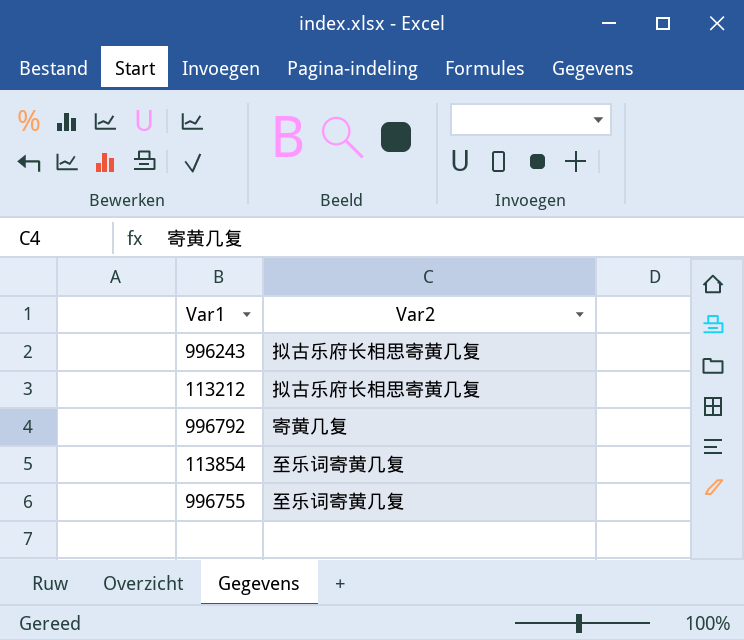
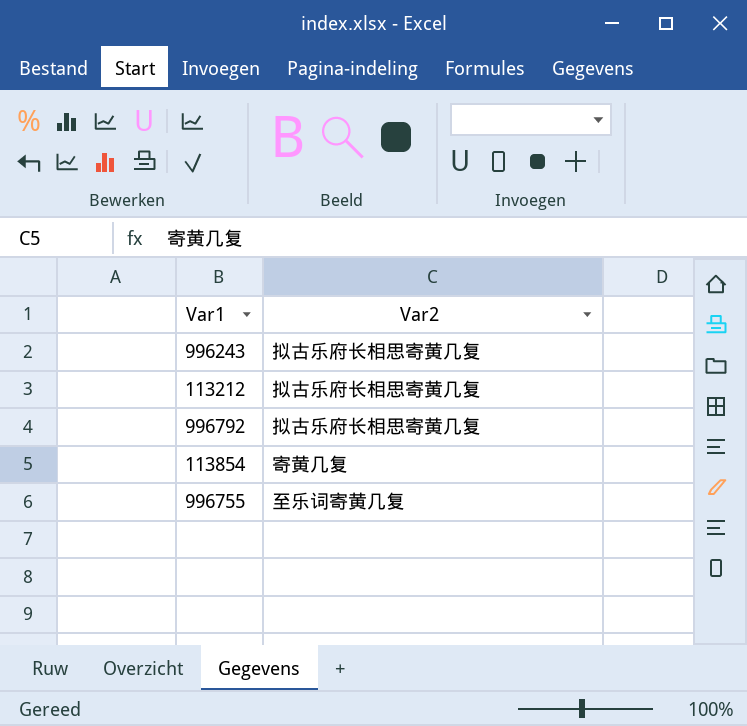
996792 | Var2: 寄黄几复 -> 拟古乐府长相思寄黄几复
113854 | Var2: 至乐词寄黄几复 -> 寄黄几复

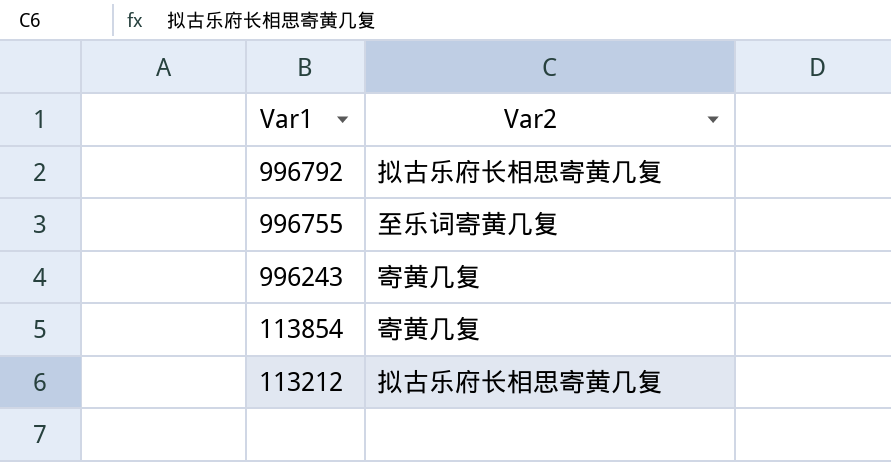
row order: none -> Var1 descending
996243 | Var2: 拟古乐府长相思寄黄几复 -> 寄黄几复

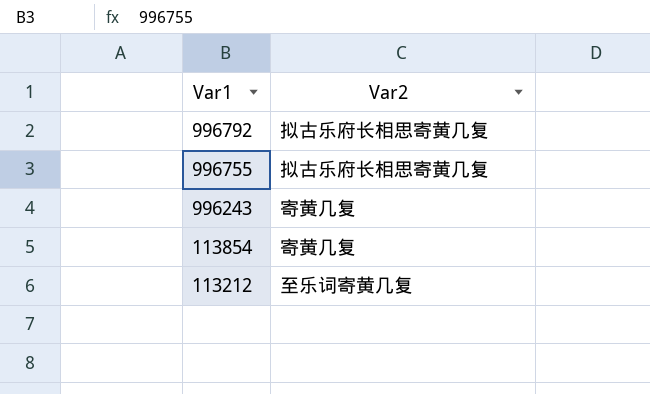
996755 | Var2: 至乐词寄黄几复 -> 拟古乐府长相思寄黄几复
113212 | Var2: 拟古乐府长相思寄黄几复 -> 至乐词寄黄几复

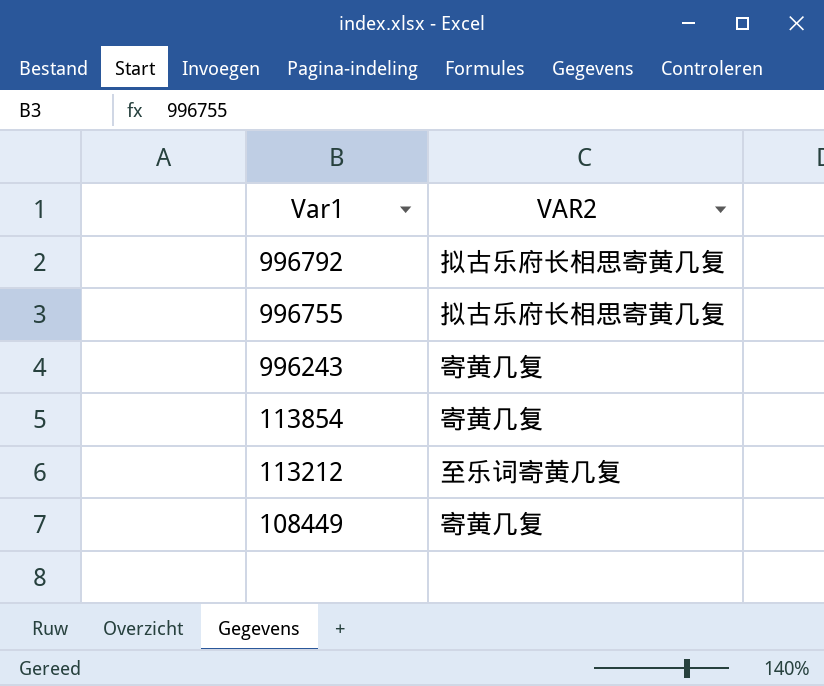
column name: Var2 -> VAR2
row 108449: none -> 寄黄几复

